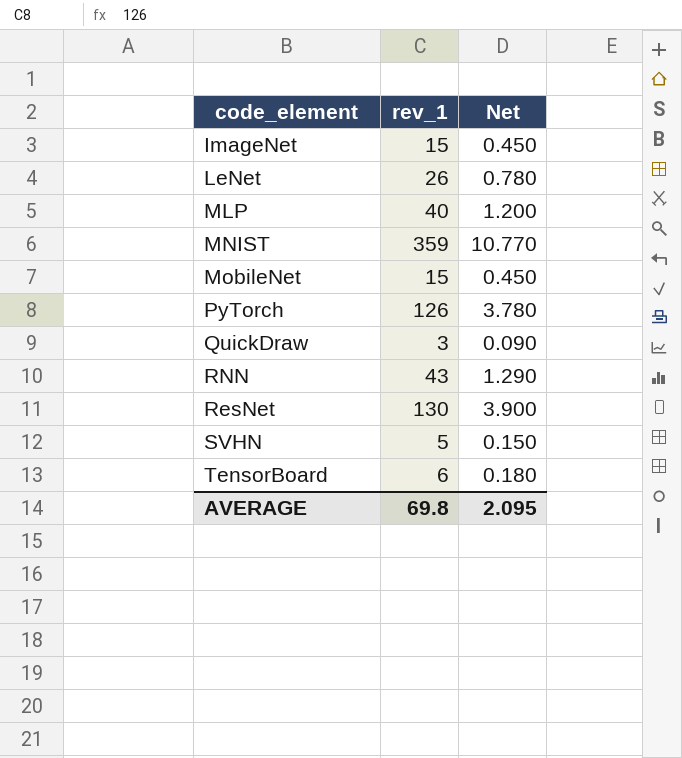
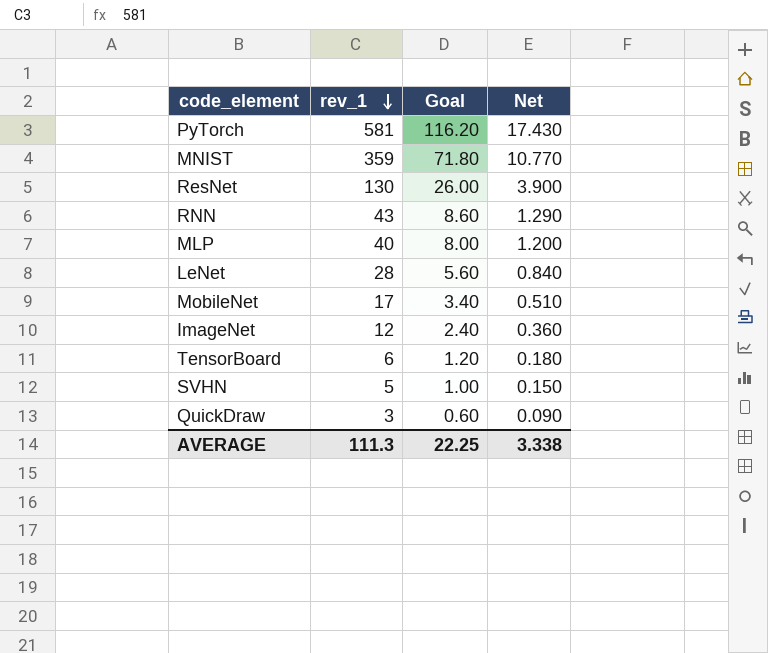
row order: none -> rev_1 descending
column Goal | formula: none -> [rev_1] * 0.2
PyTorch | rev_1: 126 -> 581
PyTorch | Net: 3.780 -> 17.430
LeNet | rev_1: 26 -> 28
LeNet | Net: 0.780 -> 0.840
MobileNet | rev_1: 15 -> 17
MobileNet | Net: 0.450 -> 0.510
ImageNet | rev_1: 15 -> 12
ImageNet | Net: 0.450 -> 0.360
AVERAGE | rev_1: 69.8 -> 111.3
AVERAGE | Net: 2.095 -> 3.338

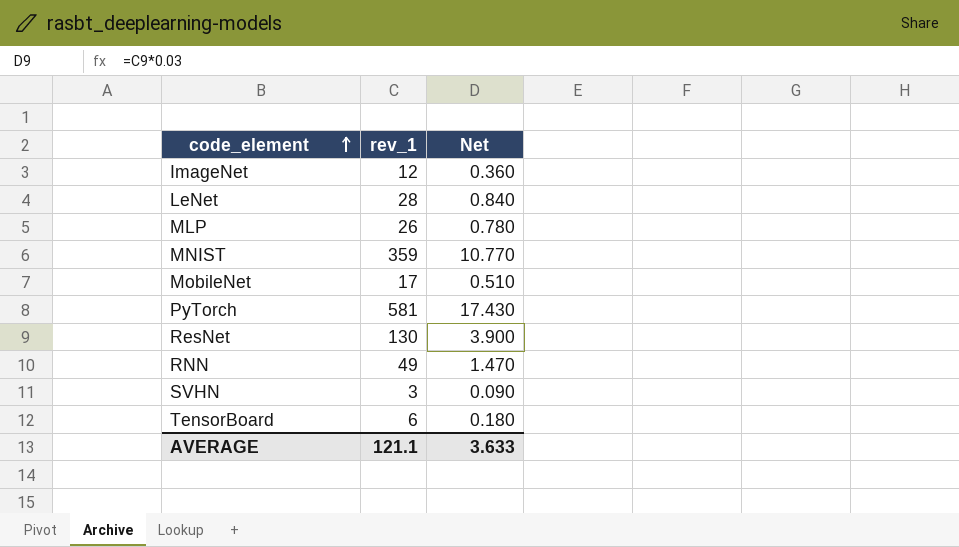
row order: rev_1 descending -> code_element ascending
column Goal | formula: [rev_1] * 0.2 -> none
row QuickDraw: 3 | 0.60 | 0.090 -> none
MLP | rev_1: 40 -> 26
MLP | Net: 1.200 -> 0.780
RNN | rev_1: 43 -> 49
RNN | Net: 1.290 -> 1.470
SVHN | rev_1: 5 -> 3
SVHN | Net: 0.150 -> 0.090
AVERAGE | rev_1: 111.3 -> 121.1
AVERAGE | Net: 3.338 -> 3.633

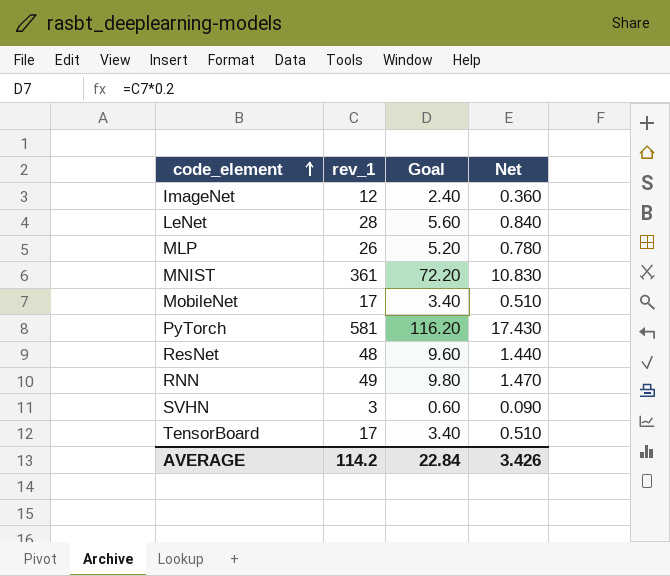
column Goal | formula: none -> [rev_1] * 0.2
MNIST | rev_1: 359 -> 361
MNIST | Net: 10.770 -> 10.830
ResNet | rev_1: 130 -> 48
ResNet | Net: 3.900 -> 1.440
TensorBoard | rev_1: 6 -> 17
TensorBoard | Net: 0.180 -> 0.510
AVERAGE | rev_1: 121.1 -> 114.2
AVERAGE | Net: 3.633 -> 3.426

